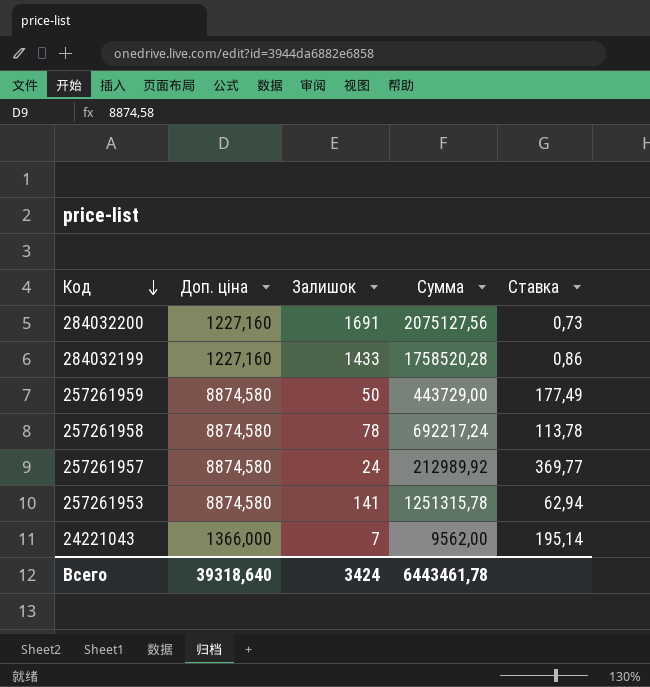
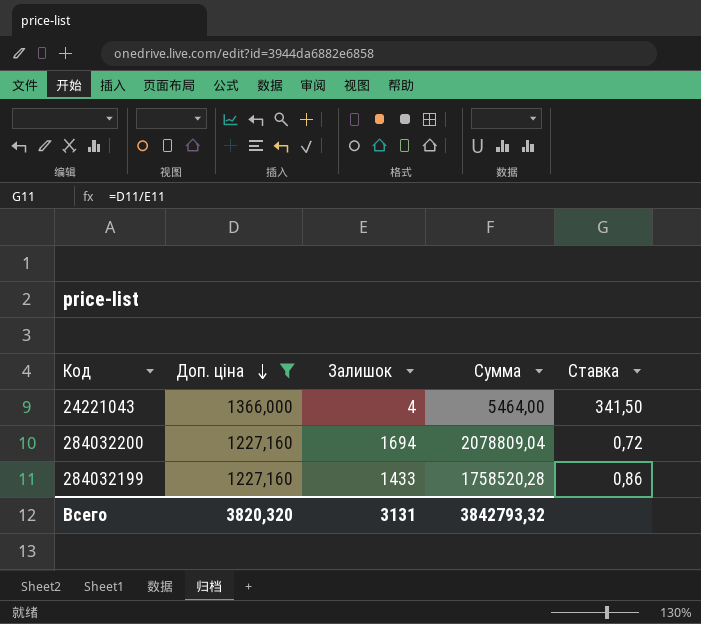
filter: none -> Доп. ціна != 8874,580
row order: Код descending -> Доп. ціна descending
24221043 | Залишок: 7 -> 4
24221043 | Сумма: 9562,00 -> 5464,00
24221043 | Ставка: 195,14 -> 341,50
284032200 | Залишок: 1691 -> 1694
284032200 | Сумма: 2075127,56 -> 2078809,04
284032200 | Ставка: 0,73 -> 0,72
Всего | Доп. ціна: 39318,640 -> 3820,320
Всего | Залишок: 3424 -> 3131
Всего | Сумма: 6443461,78 -> 3842793,32

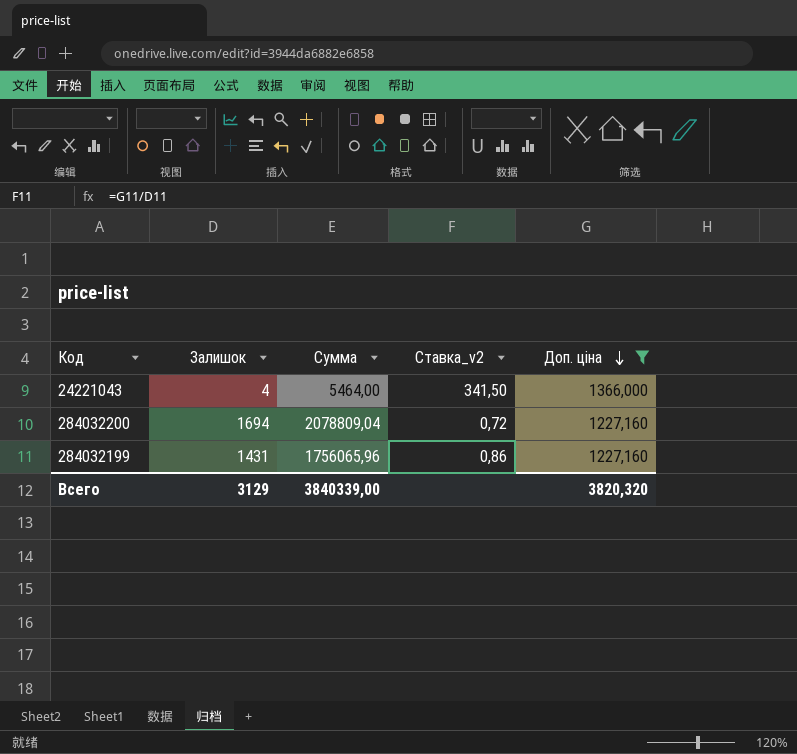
column name: Ставка -> Ставка_v2
column Доп. ціна | position: 2 -> 5
284032199 | Залишок: 1433 -> 1431
284032199 | Сумма: 1758520,28 -> 1756065,96
Всего | Залишок: 3131 -> 3129
Всего | Сумма: 3842793,32 -> 3840339,00

